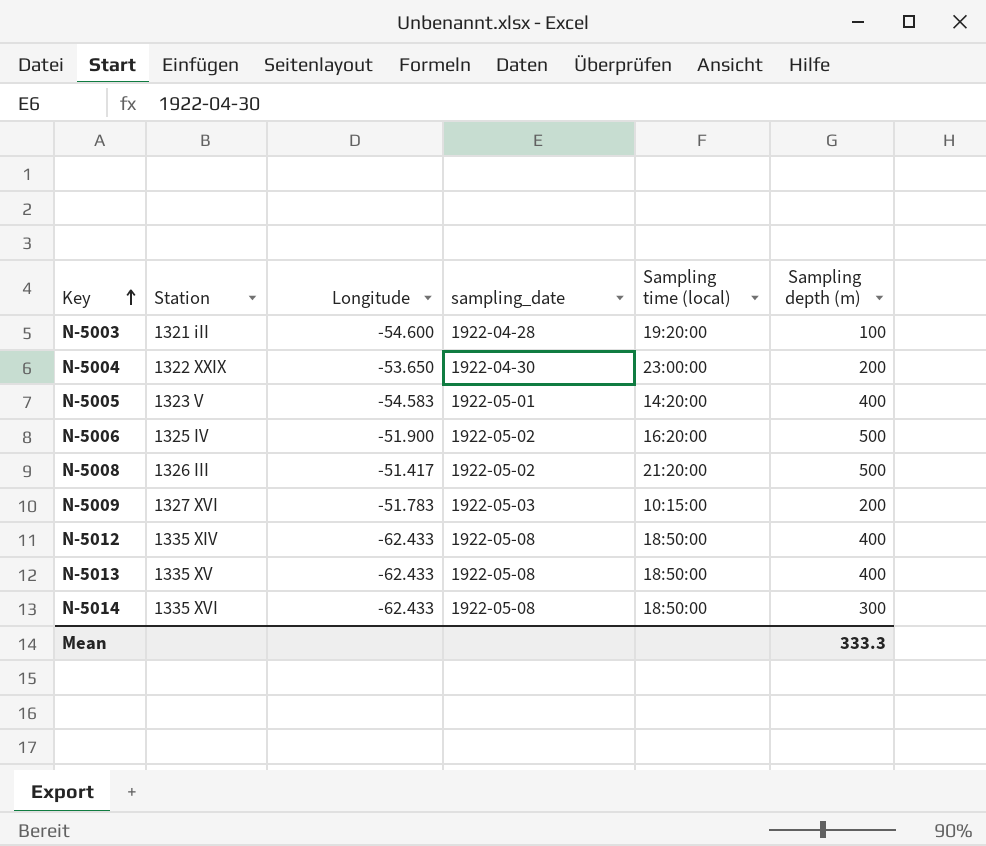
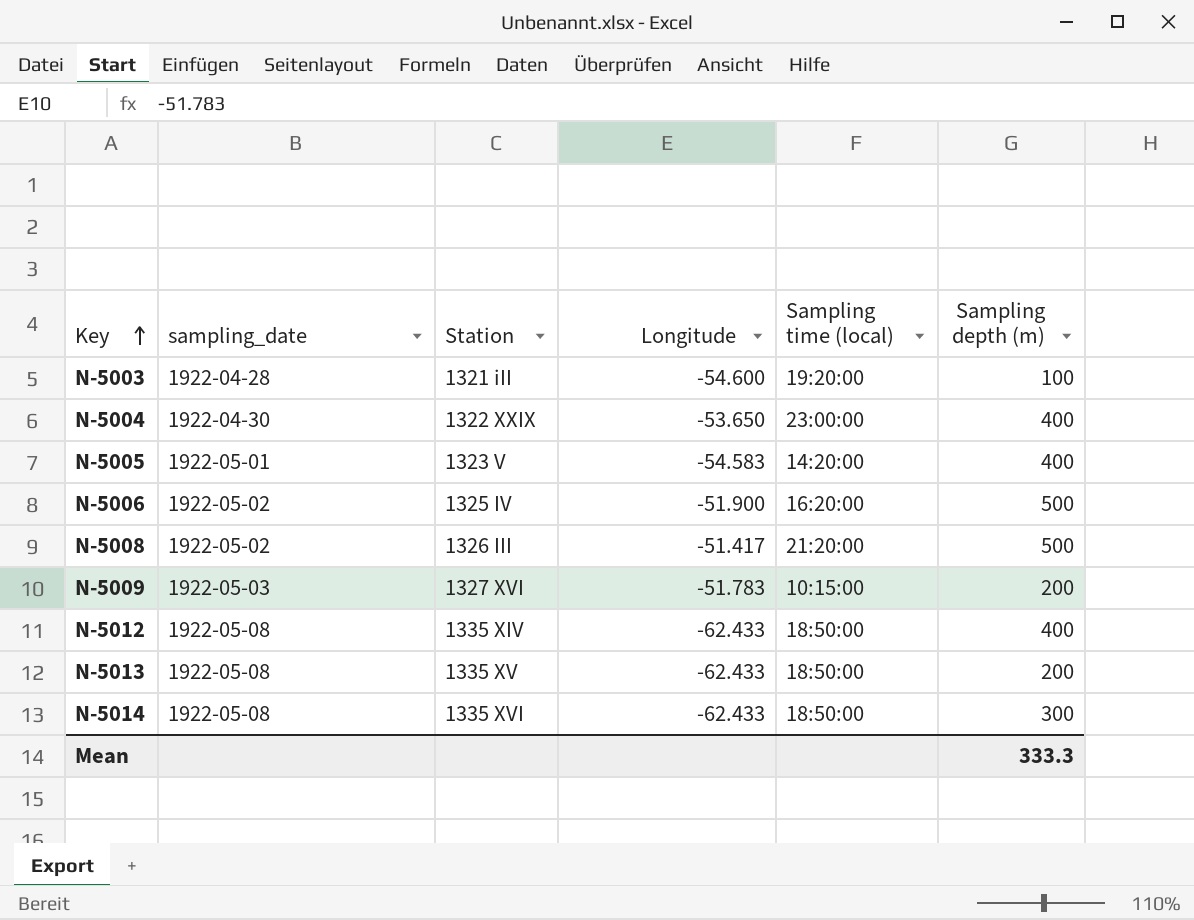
column sampling_date | position: 4 -> 2
N-5004 | Sampling depth (m): 200 -> 400
N-5013 | Sampling depth (m): 400 -> 200

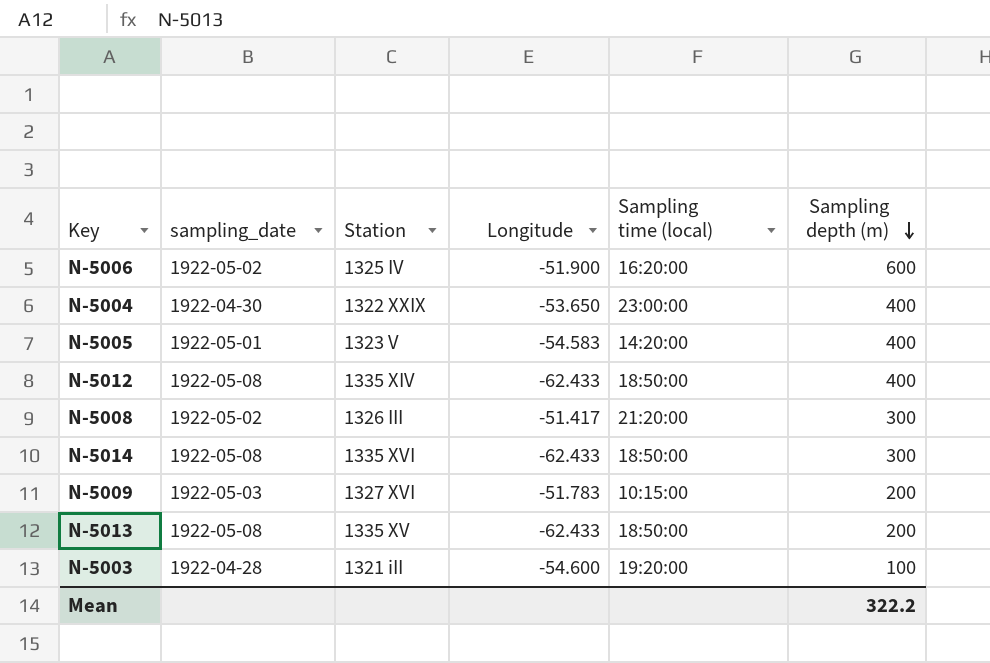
row order: Key ascending -> Sampling depth (m) descending
N-5006 | Sampling depth (m): 500 -> 600
N-5008 | Sampling depth (m): 500 -> 300
Mean | Sampling depth (m): 333.3 -> 322.2

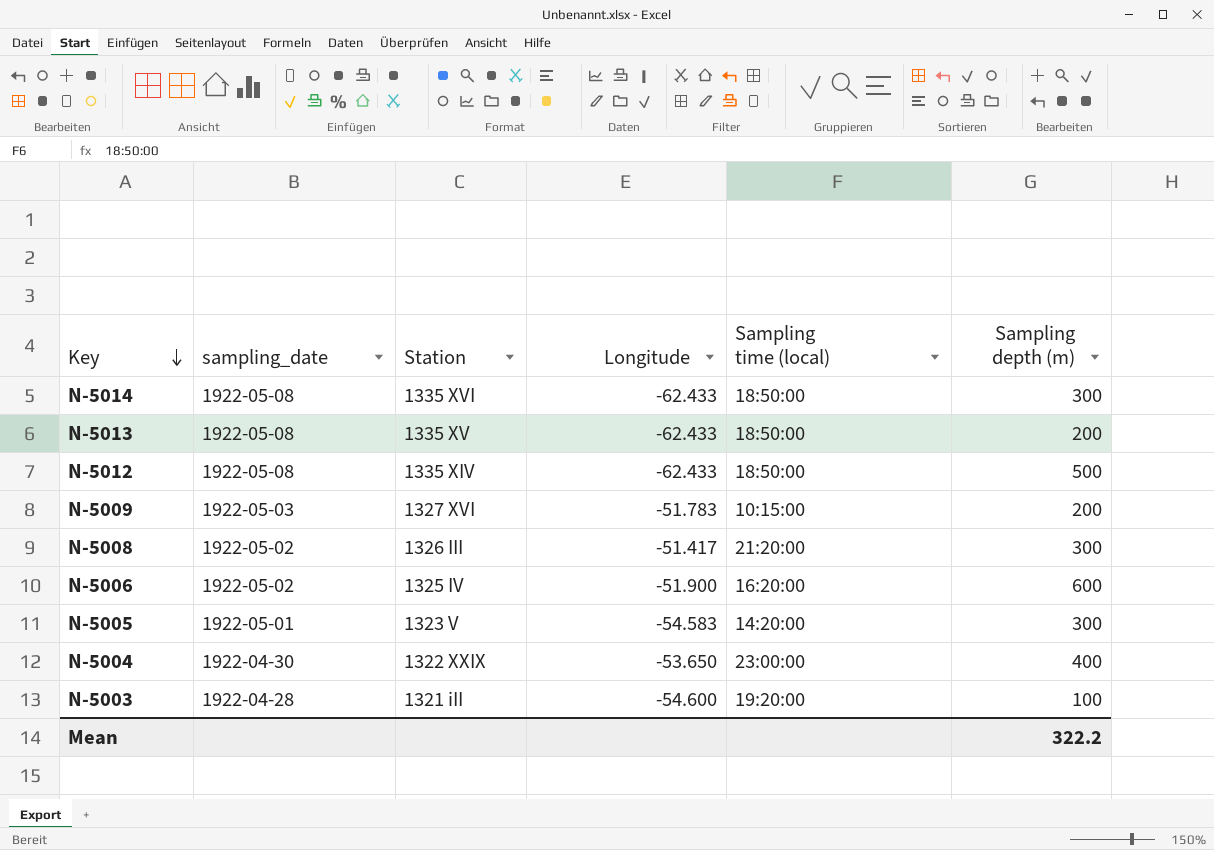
row order: Sampling depth (m) descending -> Key descending
N-5012 | Sampling depth (m): 400 -> 500
N-5005 | Sampling depth (m): 400 -> 300

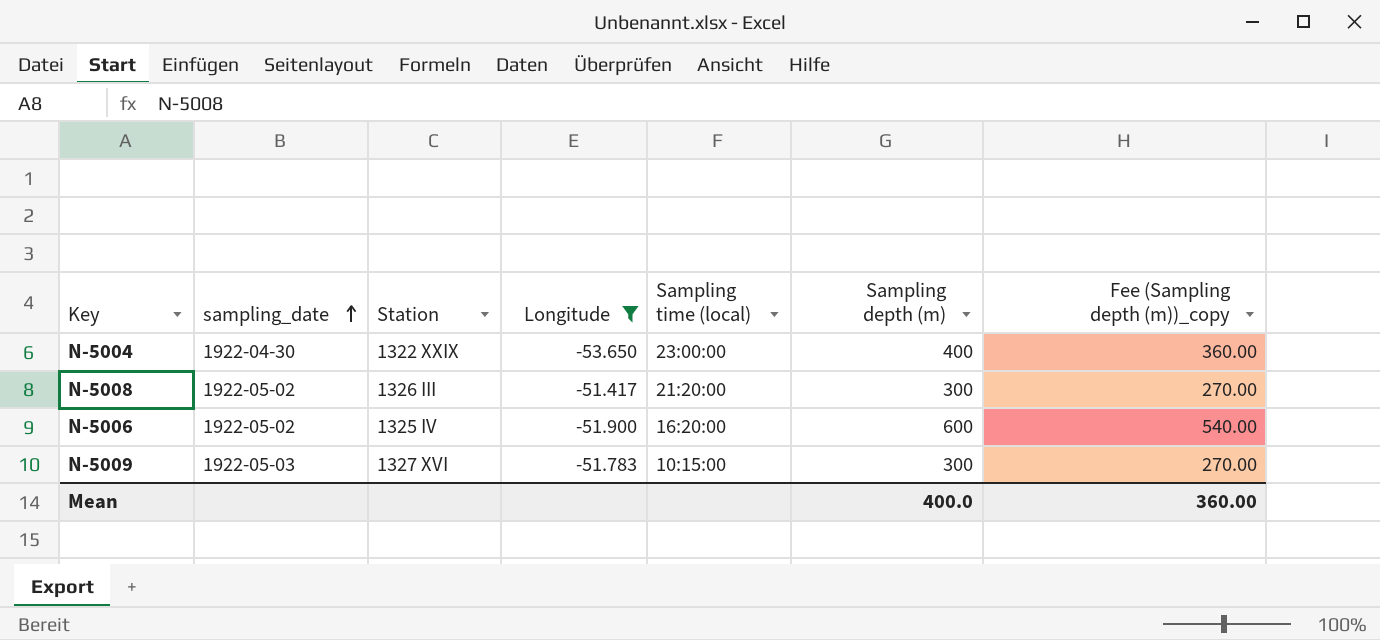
filter: none -> Longitude >= -53.650
row order: Key descending -> sampling_date ascending
column Fee (Sampling depth (m))_copy | formula: none -> [Sampling depth (m)] * 0.9
N-5009 | Sampling depth (m): 200 -> 300
Mean | Sampling depth (m): 322.2 -> 400.0

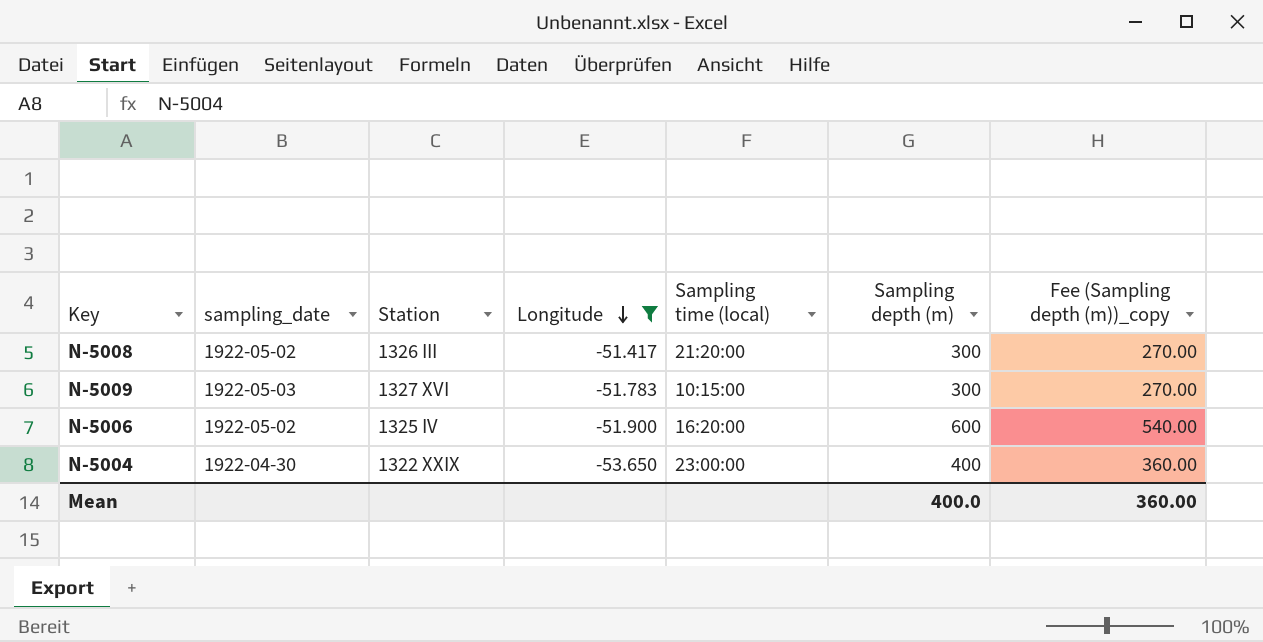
row order: sampling_date ascending -> Longitude descending

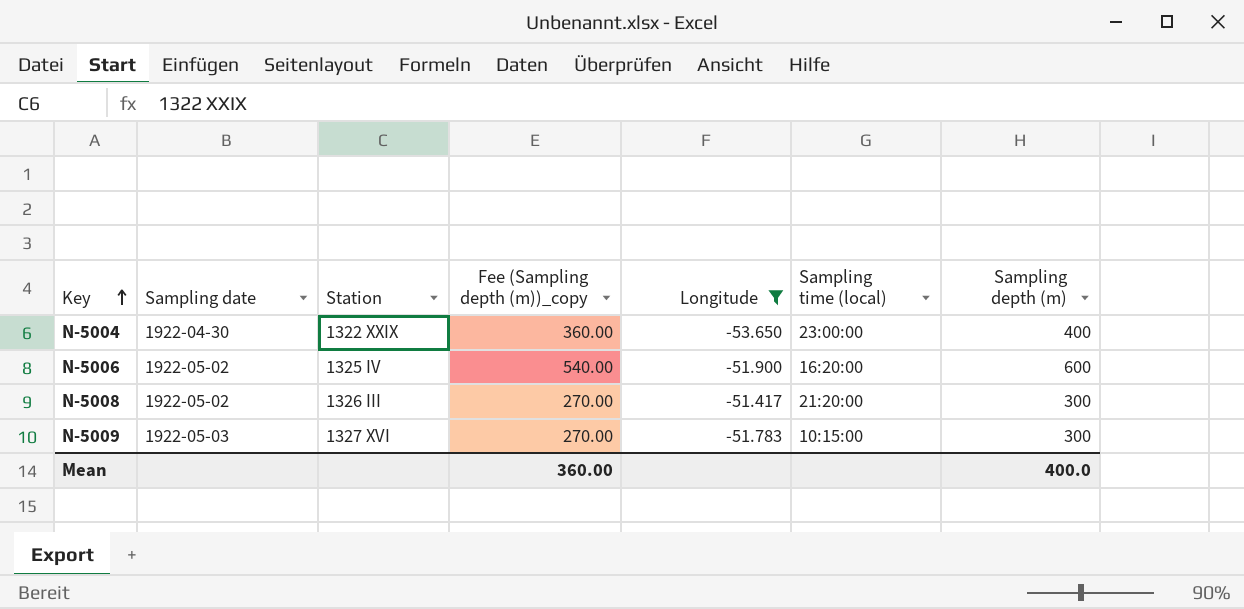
row order: Longitude descending -> Key ascending
column name: sampling_date -> Sampling date
column Fee (Sampling depth (m))_copy | position: 7 -> 4

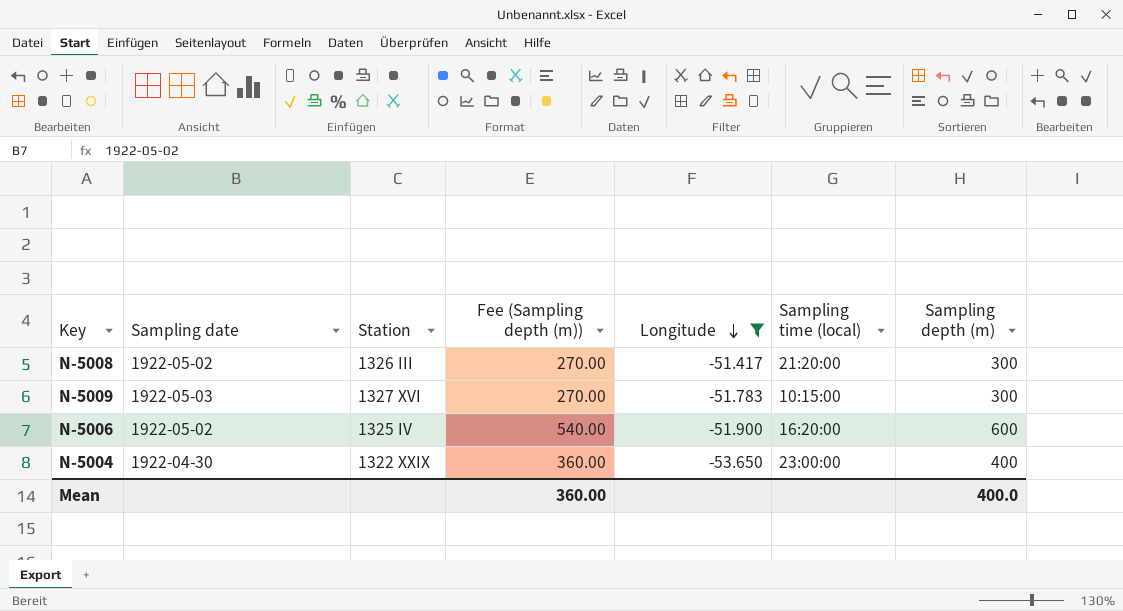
row order: Key ascending -> Longitude descending
column name: Fee (Sampling depth (m))_copy -> Fee (Sampling depth (m))

